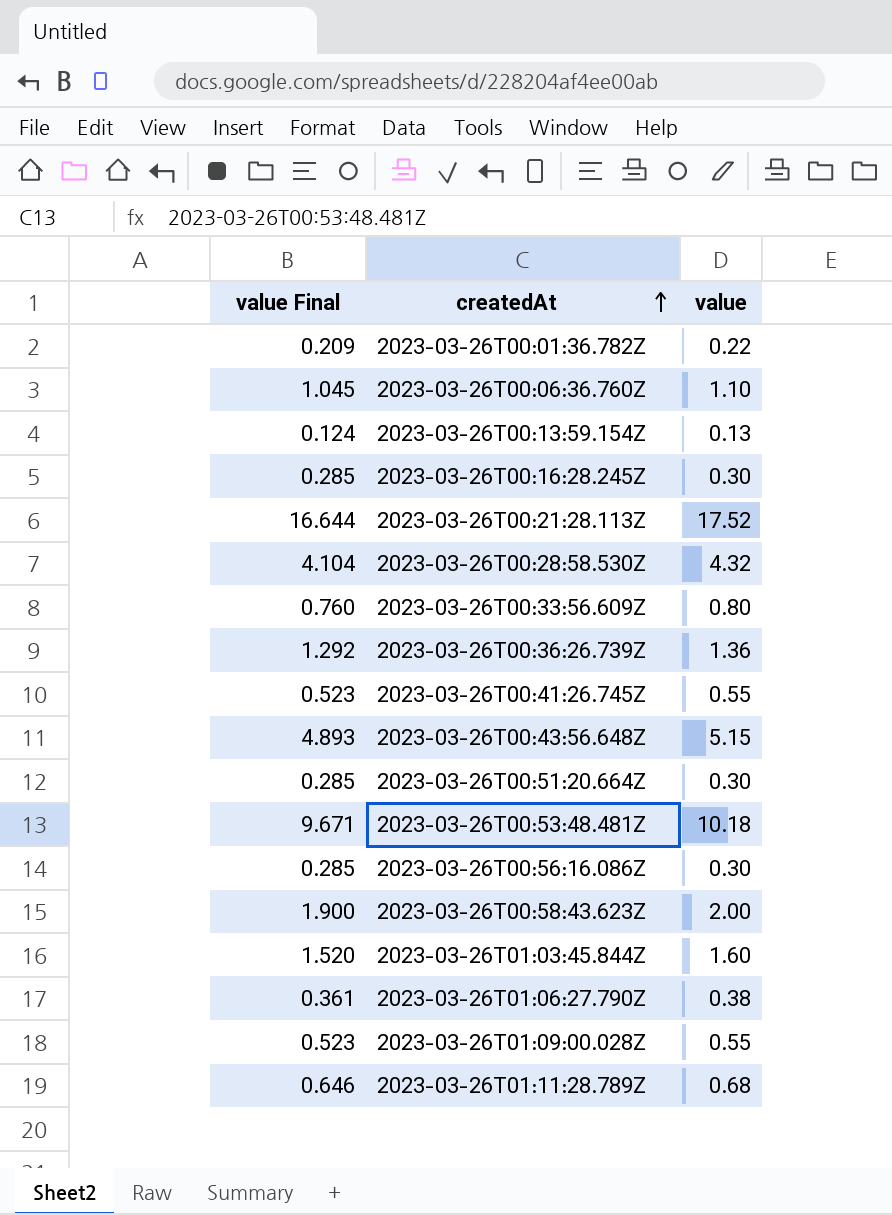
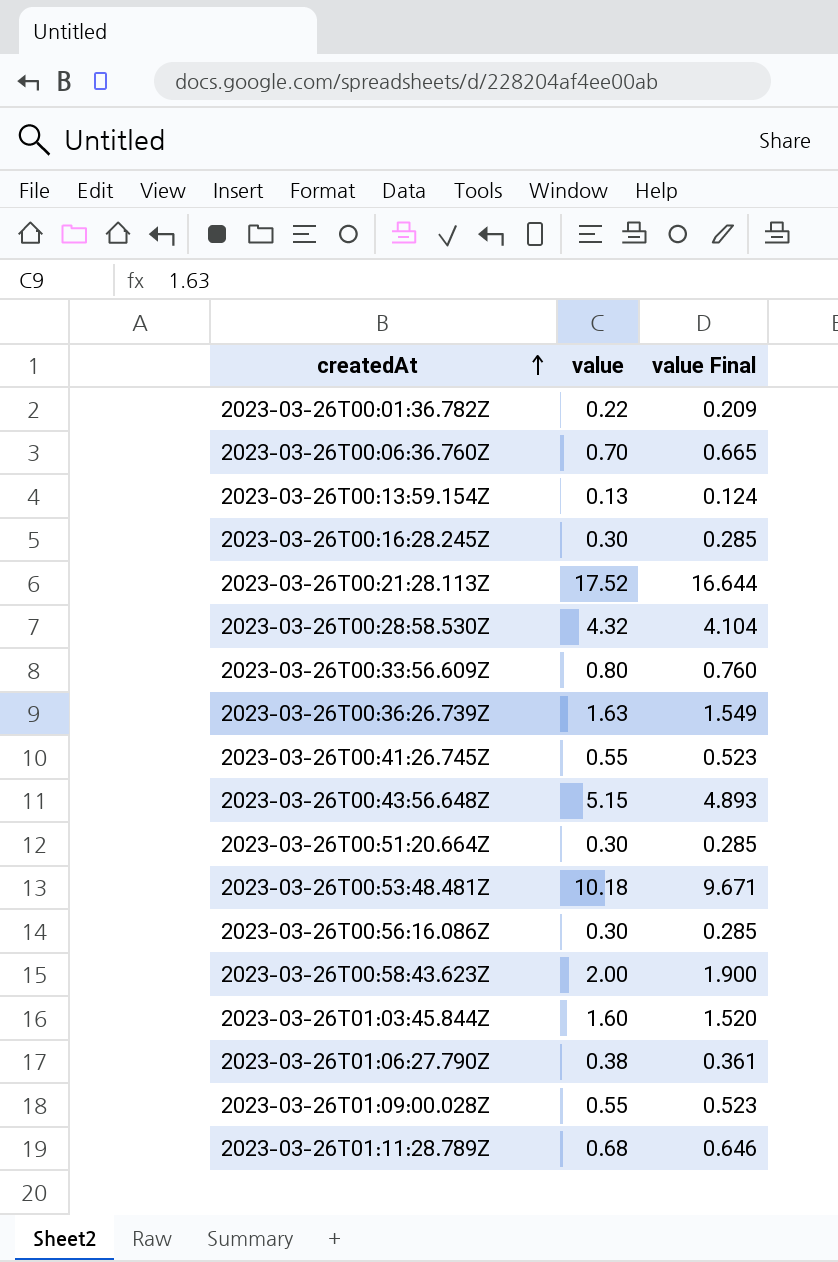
column value Final | position: 1 -> 3
2023-03-26T00:06:36.760Z | value: 1.10 -> 0.70
2023-03-26T00:06:36.760Z | value Final: 1.045 -> 0.665
2023-03-26T00:36:26.739Z | value: 1.36 -> 1.63
2023-03-26T00:36:26.739Z | value Final: 1.292 -> 1.549

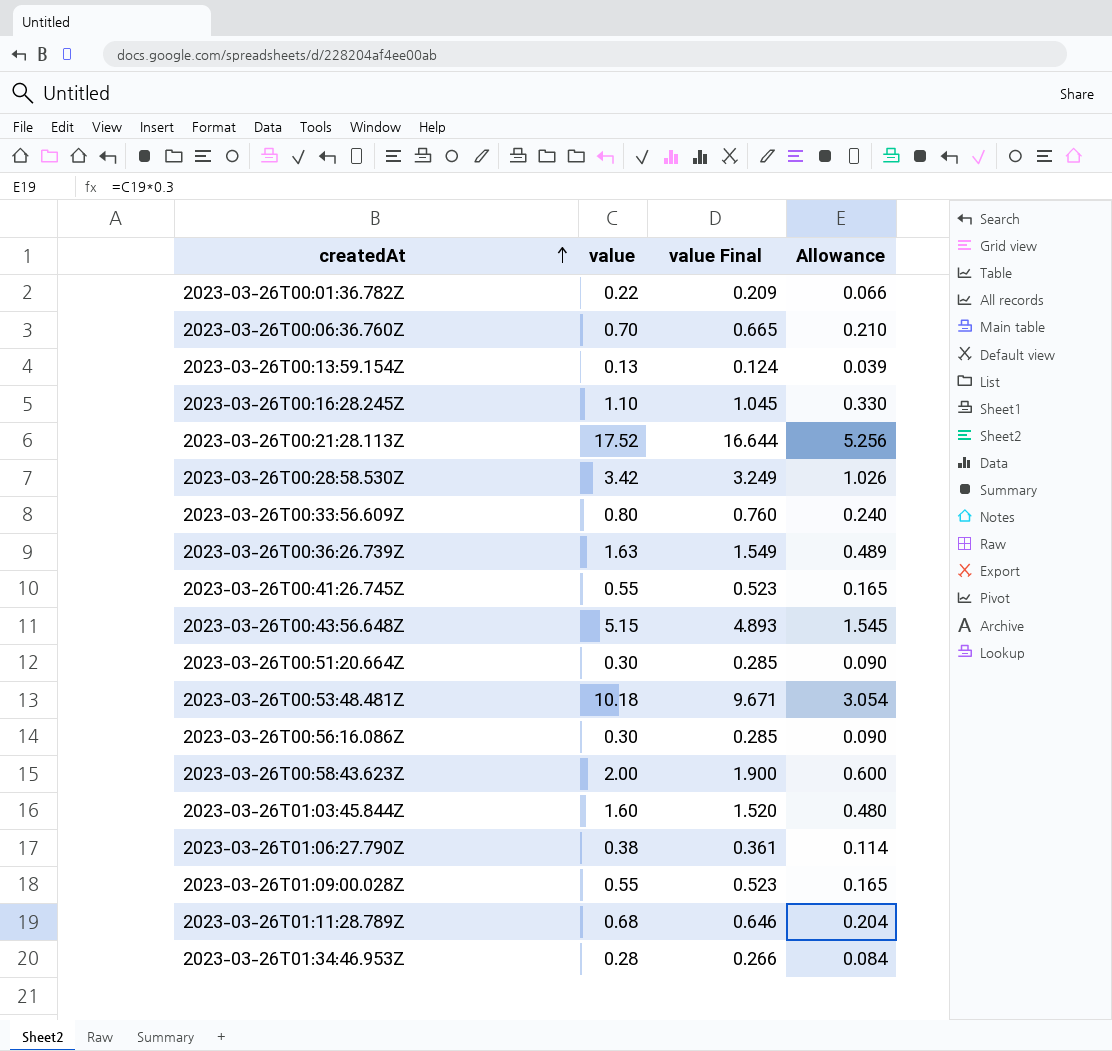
column Allowance | formula: none -> [value] * 0.3
2023-03-26T00:16:28.245Z | value: 0.30 -> 1.10
2023-03-26T00:16:28.245Z | value Final: 0.285 -> 1.045
2023-03-26T00:28:58.530Z | value: 4.32 -> 3.42
2023-03-26T00:28:58.530Z | value Final: 4.104 -> 3.249
row 2023-03-26T01:34:46.953Z: none -> 0.28 | 0.266 | 0.084

